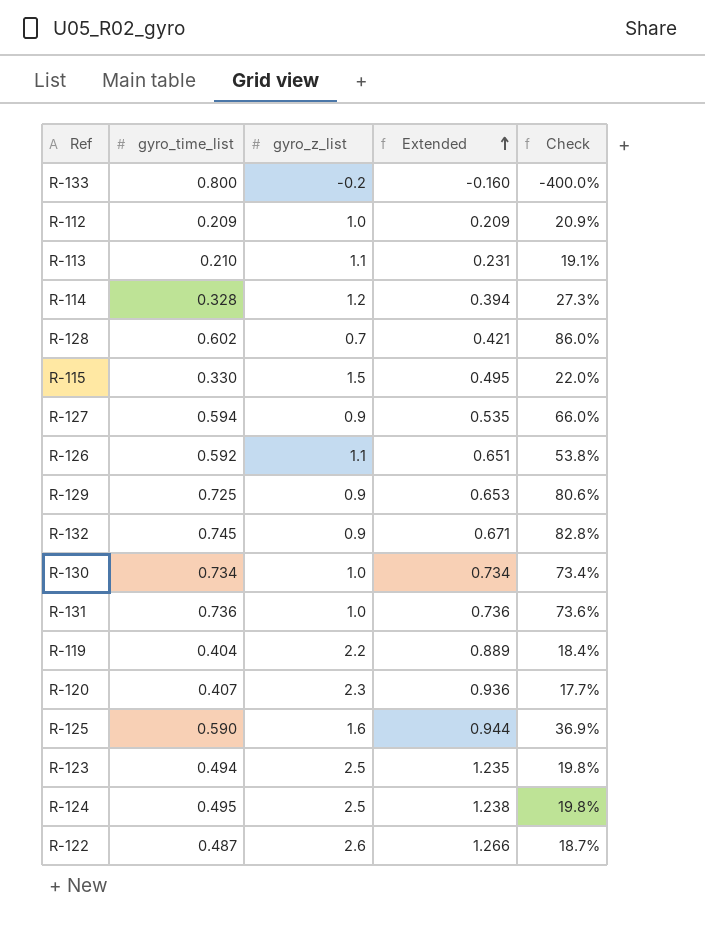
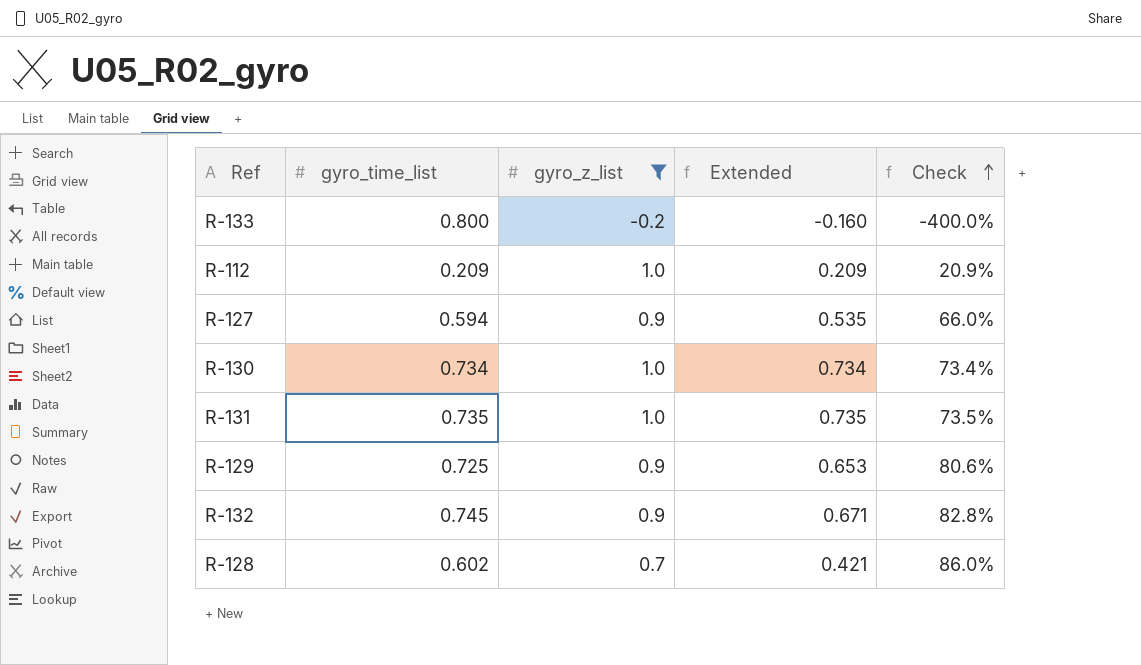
filter: none -> gyro_z_list <= 1.0
row order: Extended ascending -> Check ascending
R-131 | gyro_time_list: 0.736 -> 0.735
R-131 | Extended: 0.736 -> 0.735
R-131 | Check: 73.6% -> 73.5%

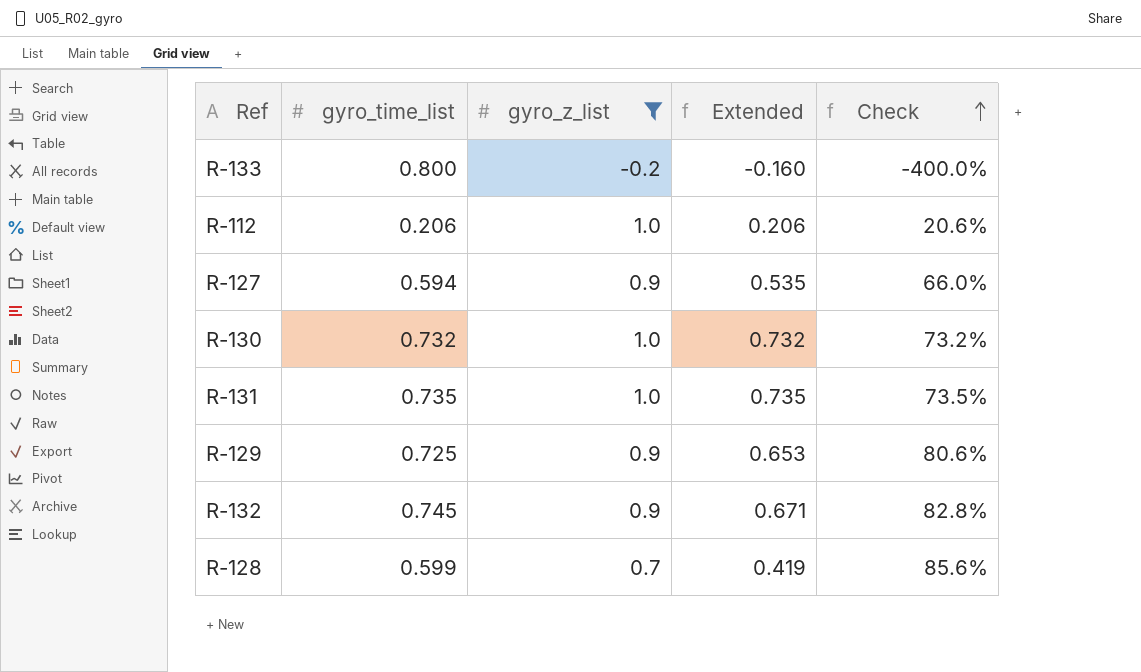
R-112 | gyro_time_list: 0.209 -> 0.206
R-112 | Extended: 0.209 -> 0.206
R-112 | Check: 20.9% -> 20.6%
R-130 | gyro_time_list: 0.734 -> 0.732
R-130 | Extended: 0.734 -> 0.732
R-130 | Check: 73.4% -> 73.2%
R-128 | gyro_time_list: 0.602 -> 0.599
R-128 | Extended: 0.421 -> 0.419
R-128 | Check: 86.0% -> 85.6%

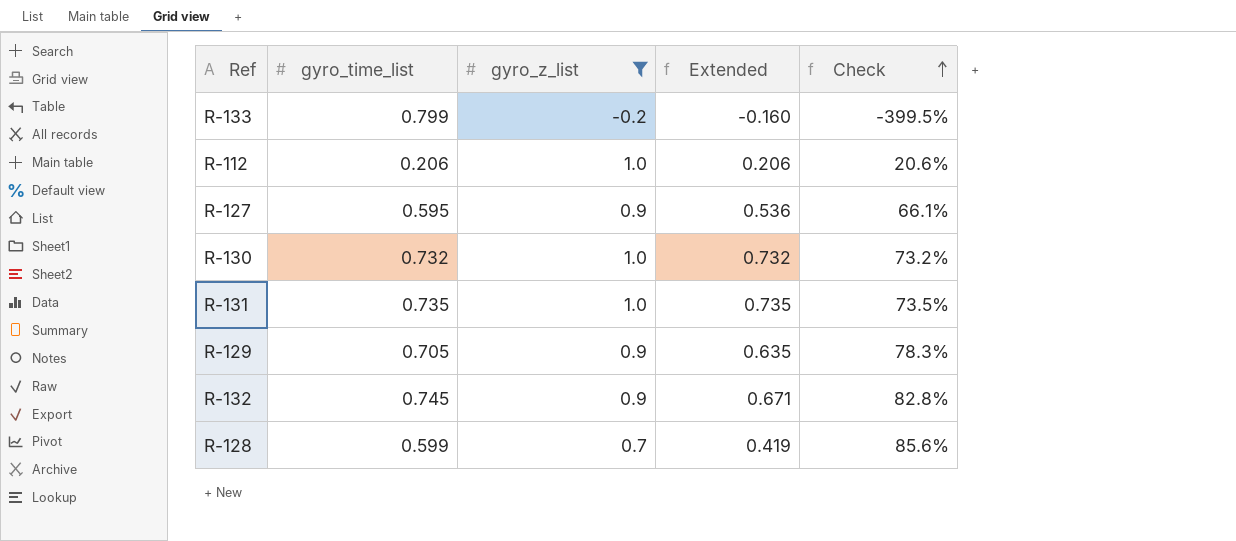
R-133 | gyro_time_list: 0.800 -> 0.799
R-133 | Check: -400.0% -> -399.5%
R-127 | gyro_time_list: 0.594 -> 0.595
R-127 | Extended: 0.535 -> 0.536
R-127 | Check: 66.0% -> 66.1%
R-129 | gyro_time_list: 0.725 -> 0.705
R-129 | Extended: 0.653 -> 0.635
R-129 | Check: 80.6% -> 78.3%

